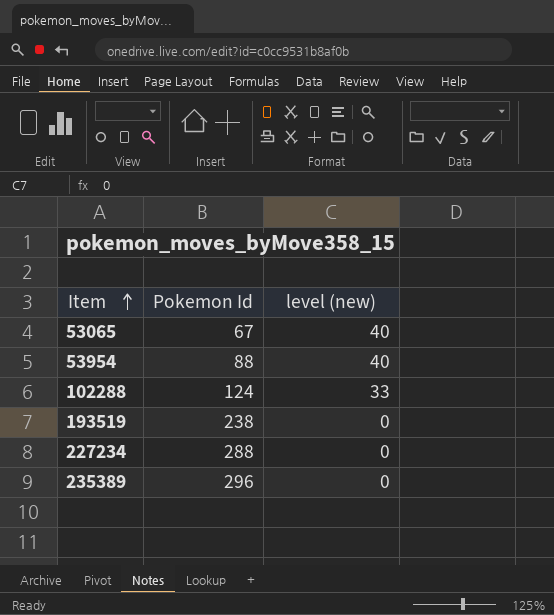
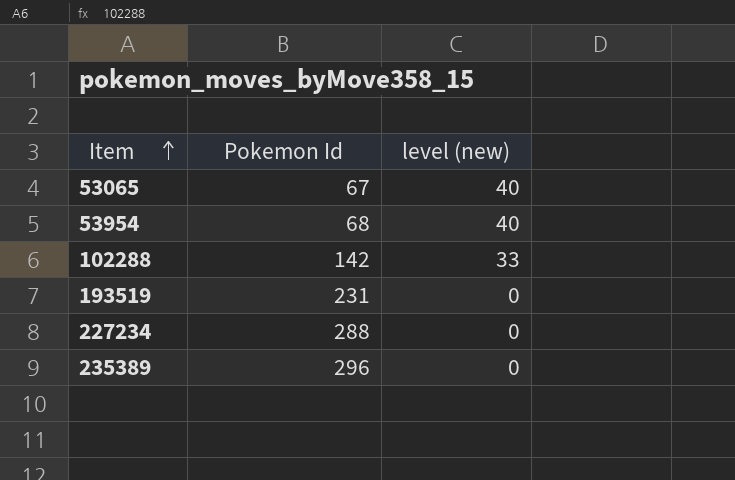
53954 | Pokemon Id: 88 -> 68
102288 | Pokemon Id: 124 -> 142
193519 | Pokemon Id: 238 -> 231

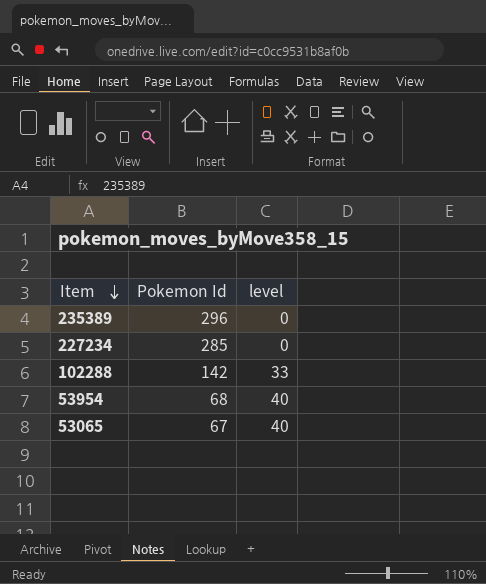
row order: Item ascending -> Item descending
column name: level (new) -> level
row 193519: 231 | 0 -> none
227234 | Pokemon Id: 288 -> 285

